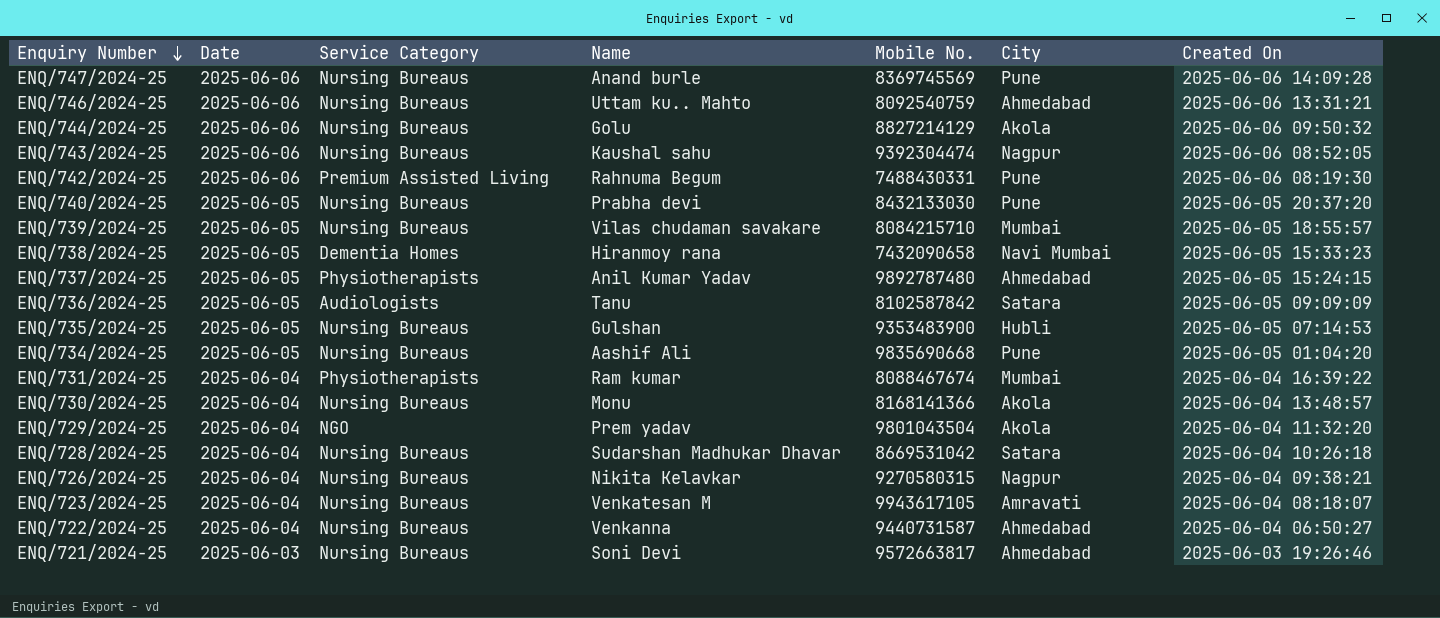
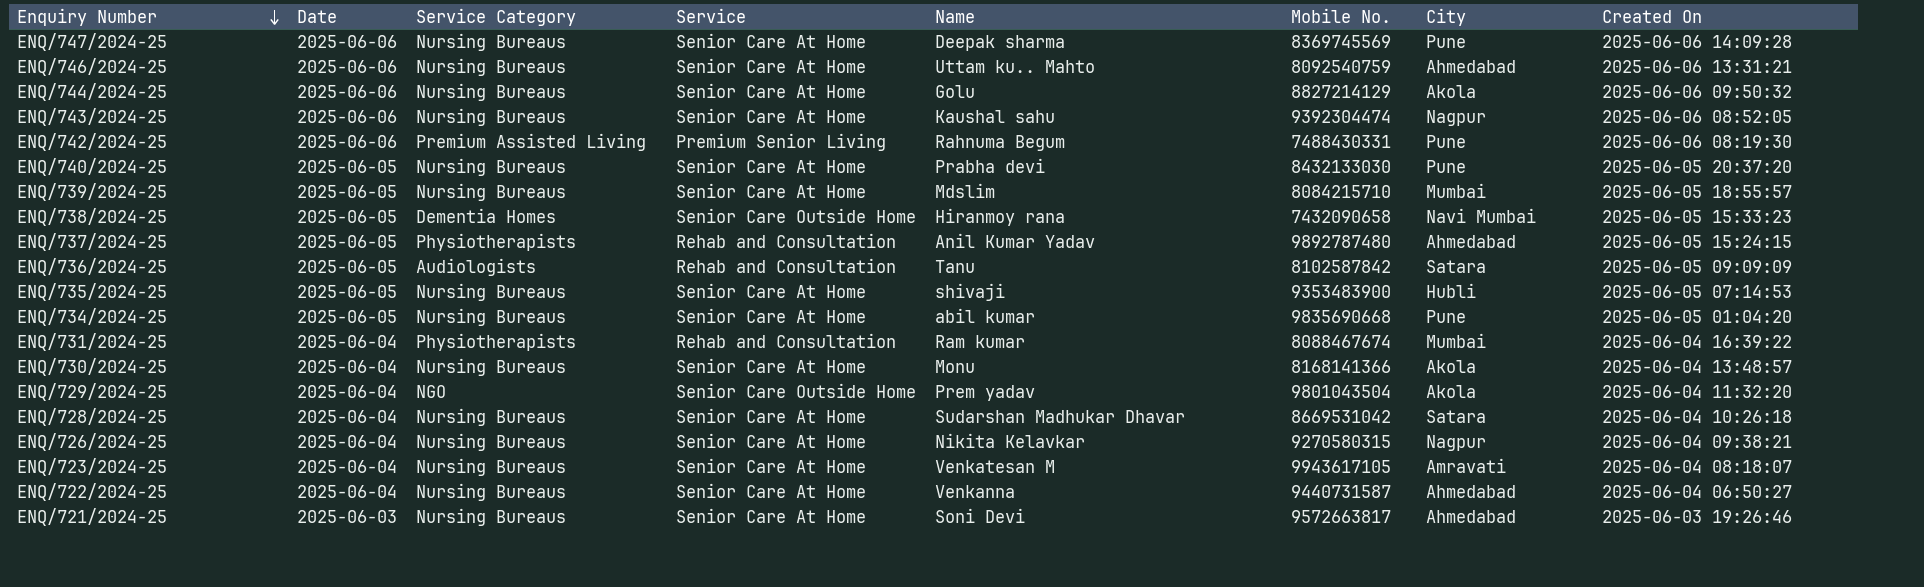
column Service | position: none -> 4
ENQ/747/2024-25 | Name: Anand burle -> Deepak sharma
ENQ/739/2024-25 | Name: Vilas chudaman savakare -> Mdslim
ENQ/735/2024-25 | Name: Gulshan -> shivaji
ENQ/734/2024-25 | Name: Aashif Ali -> abil kumar

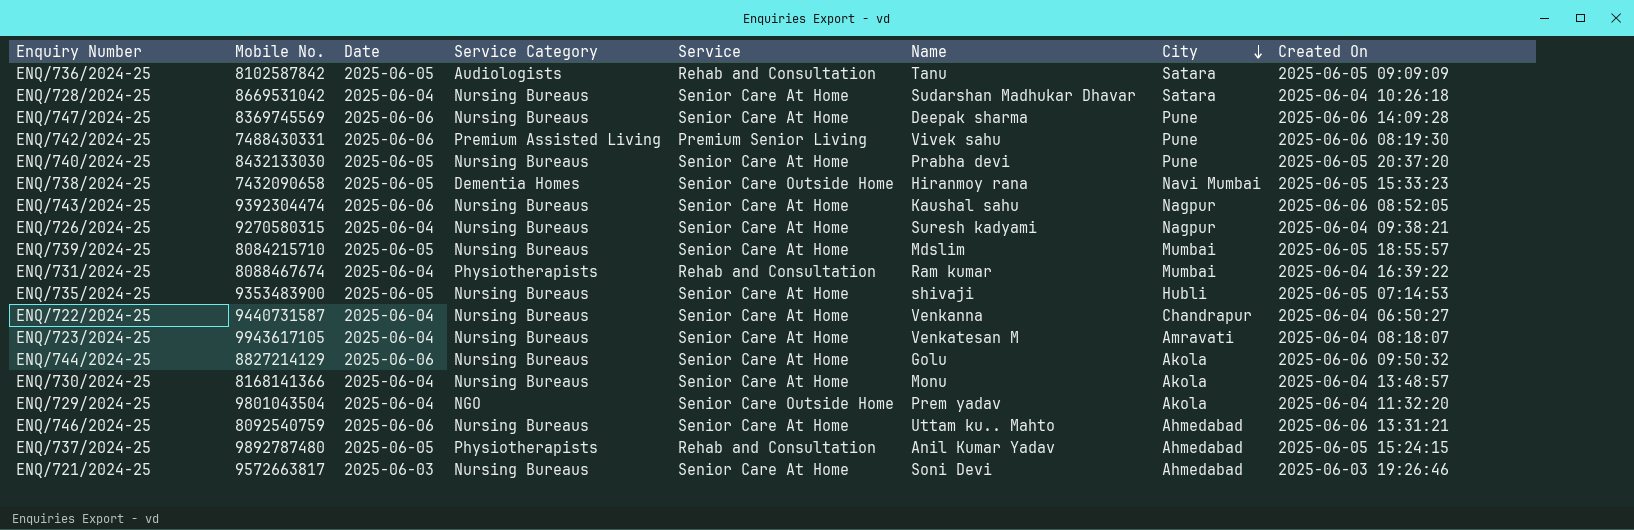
row order: Enquiry Number descending -> City descending
column Mobile No. | position: 6 -> 2
row ENQ/734/2024-25: 2025-06-05 | Nursing Bureaus | Senior Care At Home | abil kumar | 9835690668 | Pune | 2025-06-05 01:04:20 -> none
ENQ/742/2024-25 | Name: Rahnuma Begum -> Vivek sahu
ENQ/726/2024-25 | Name: Nikita Kelavkar -> Suresh kadyami
ENQ/722/2024-25 | City: Ahmedabad -> Chandrapur

